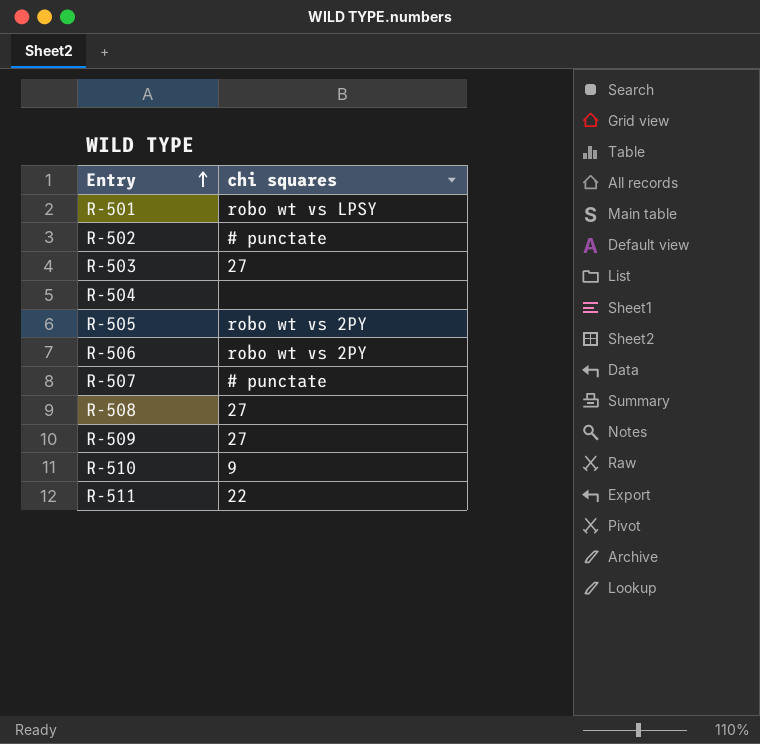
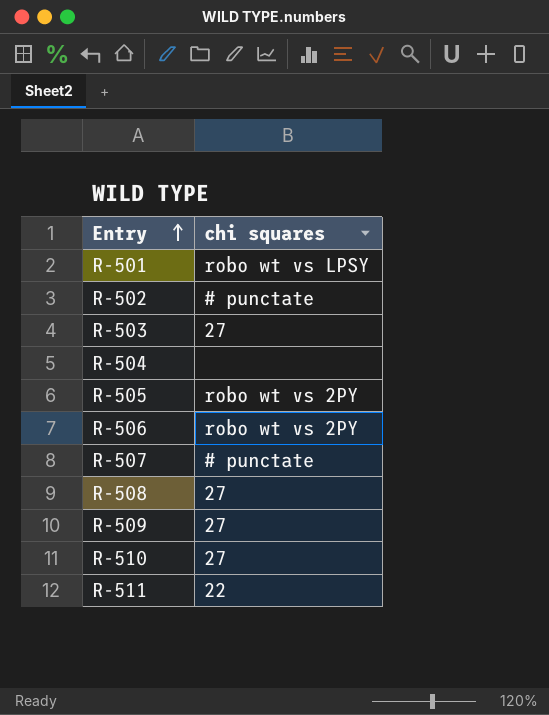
R-510 | chi squares: 9 -> 27

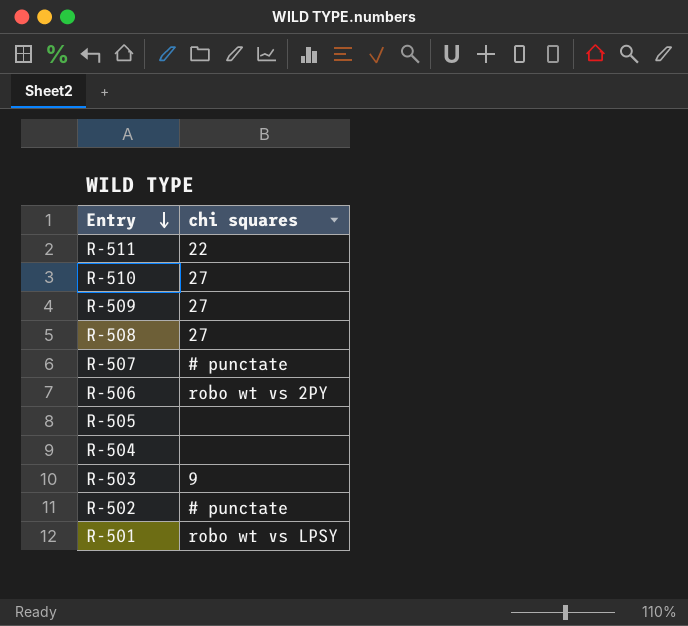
row order: Entry ascending -> Entry descending
R-505 | chi squares: robo wt vs 2PY -> none
R-503 | chi squares: 27 -> 9

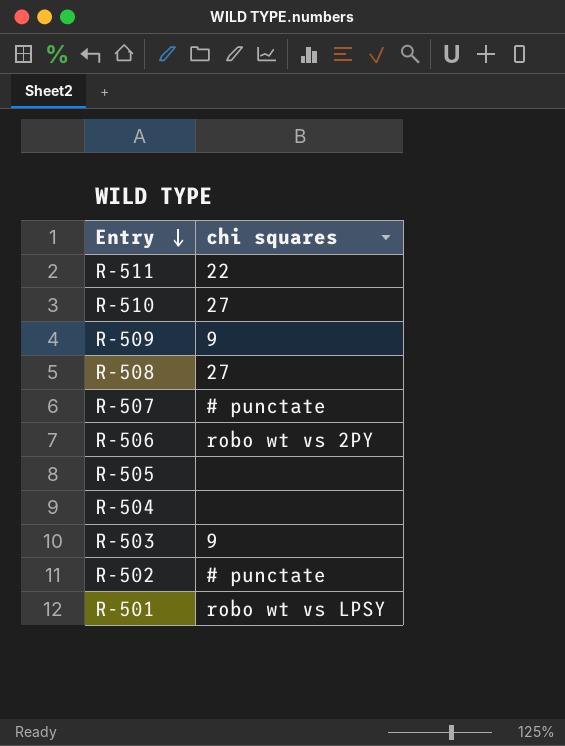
R-509 | chi squares: 27 -> 9

